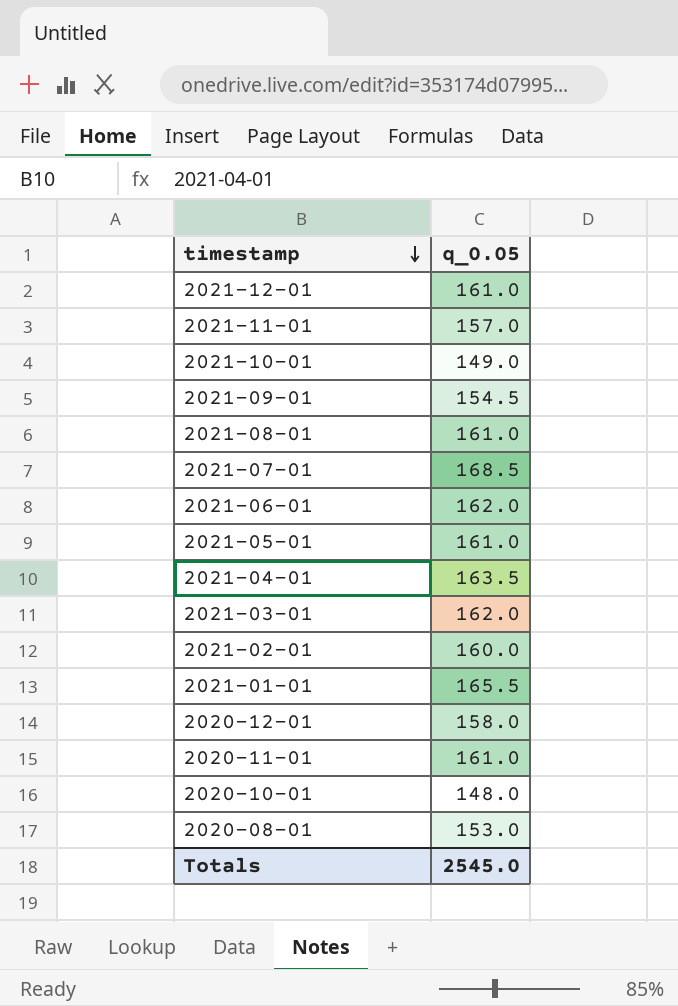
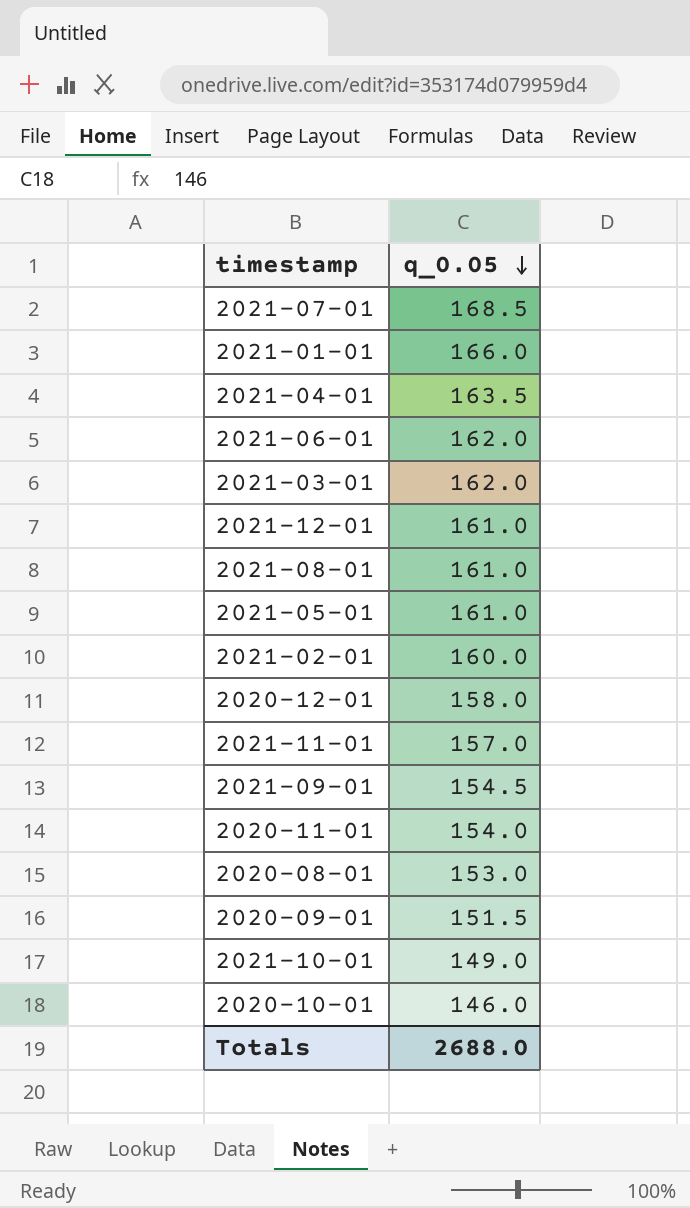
row order: timestamp descending -> q_0.05 descending
2021-01-01 | q_0.05: 165.5 -> 166.0
2020-11-01 | q_0.05: 161.0 -> 154.0
row 2020-09-01: none -> 151.5
2020-10-01 | q_0.05: 148.0 -> 146.0
Totals | q_0.05: 2545.0 -> 2688.0

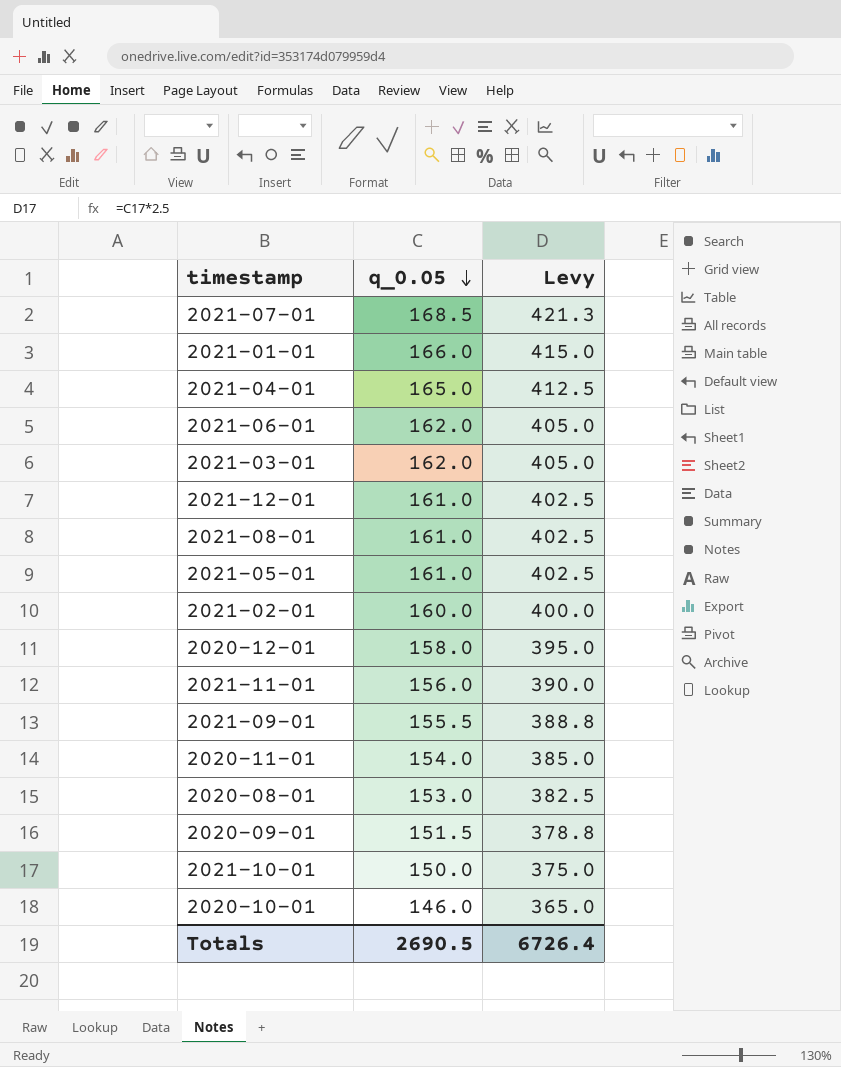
column Levy | formula: none -> [q_0.05] * 2.5
2021-04-01 | q_0.05: 163.5 -> 165.0
2021-11-01 | q_0.05: 157.0 -> 156.0
2021-09-01 | q_0.05: 154.5 -> 155.5
2021-10-01 | q_0.05: 149.0 -> 150.0
Totals | q_0.05: 2688.0 -> 2690.5

